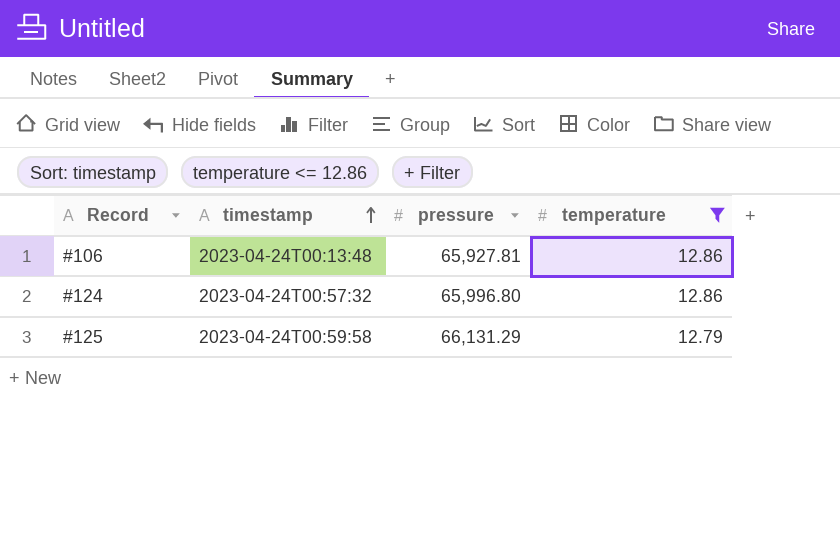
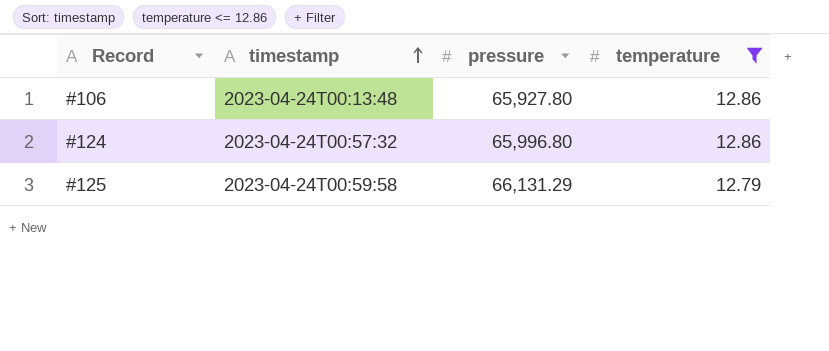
#106 | pressure: 65,927.81 -> 65,927.80

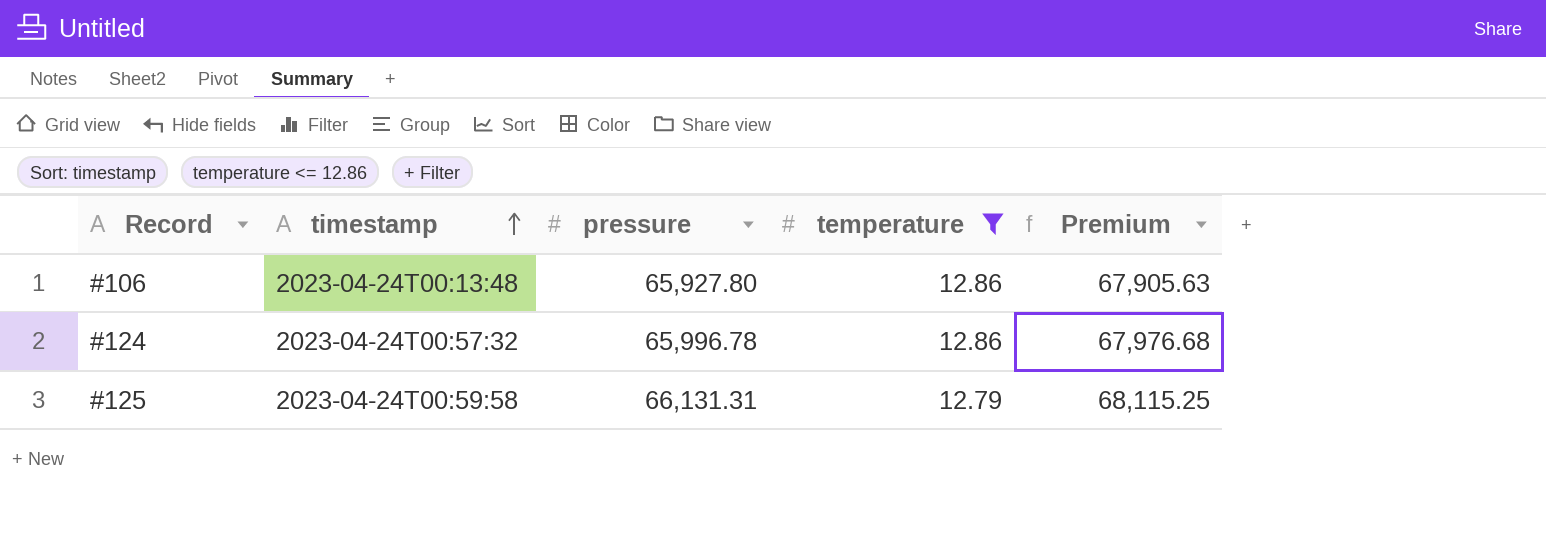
column Premium | formula: none -> [pressure] * 1.03
#124 | pressure: 65,996.80 -> 65,996.78
#125 | pressure: 66,131.29 -> 66,131.31

